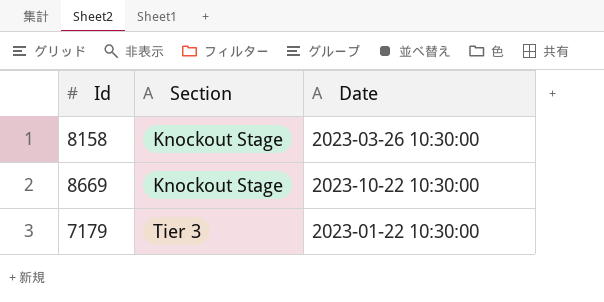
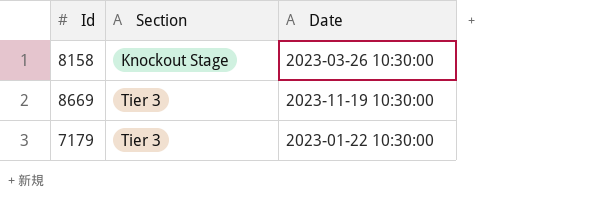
8669 | Section: Knockout Stage -> Tier 3
8669 | Date: 2023-10-22 10:30:00 -> 2023-11-19 10:30:00

